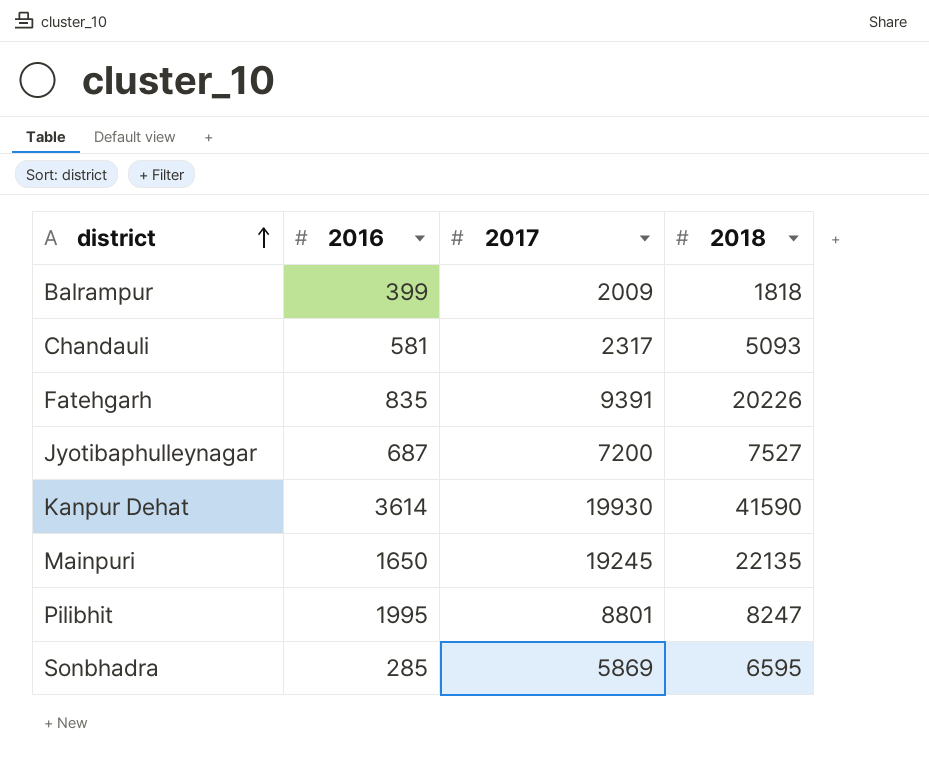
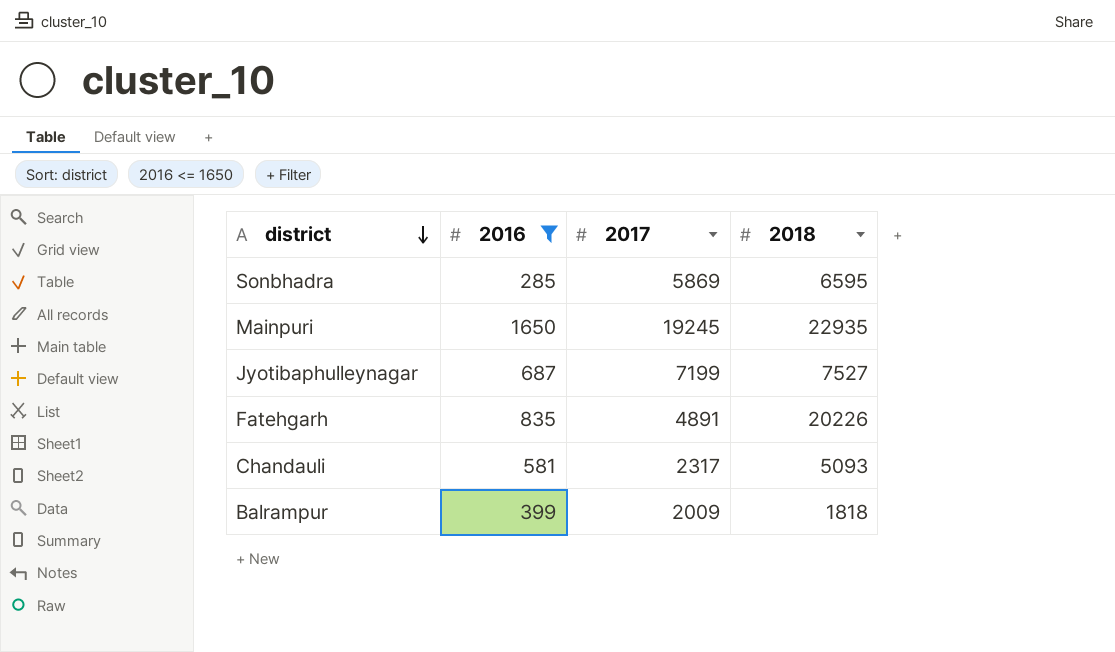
filter: none -> 2016 <= 1650
row order: district ascending -> district descending
Mainpuri | 2018: 22135 -> 22935
Jyotibaphulleynagar | 2017: 7200 -> 7199
Fatehgarh | 2017: 9391 -> 4891

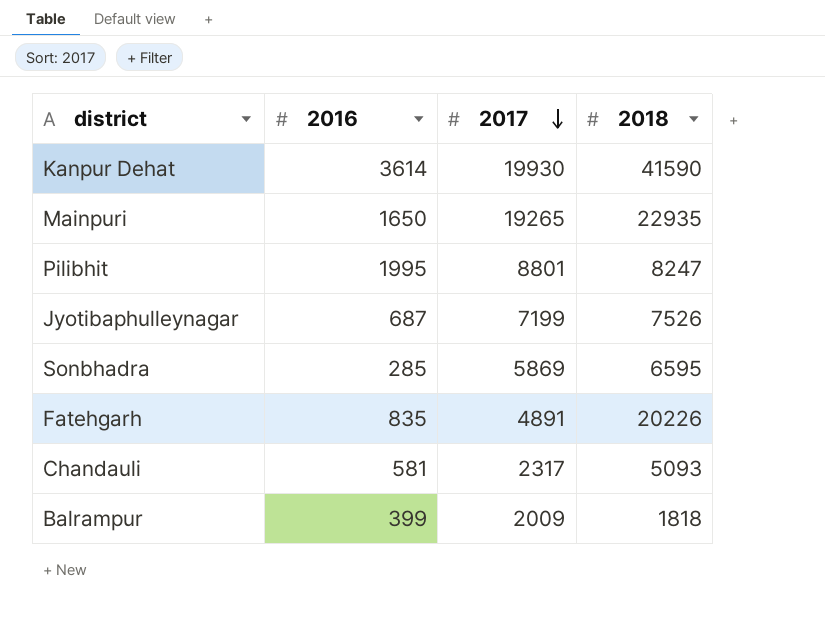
filter: 2016 <= 1650 -> none
row order: district descending -> 2017 descending
Mainpuri | 2017: 19245 -> 19265
Jyotibaphulleynagar | 2018: 7527 -> 7526

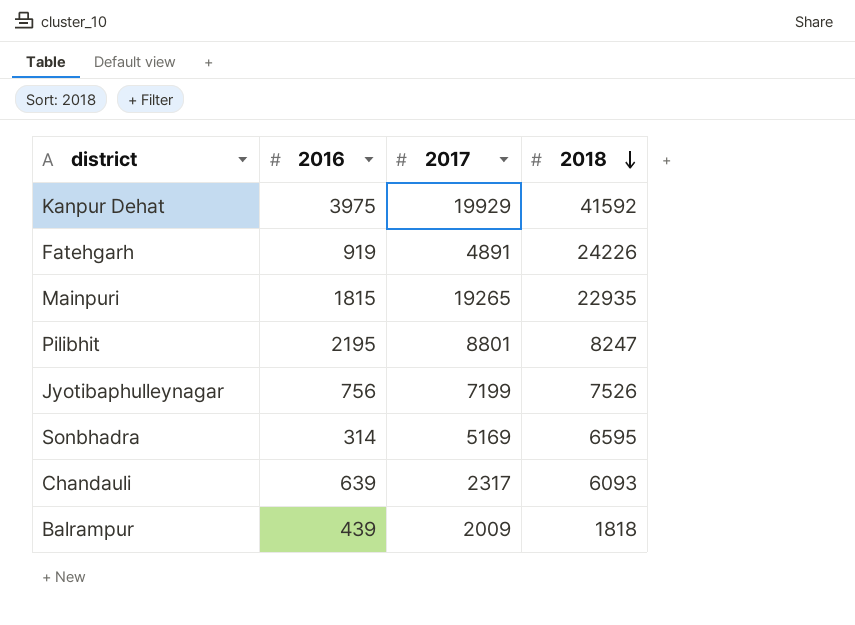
row order: 2017 descending -> 2018 descending
Kanpur Dehat | 2016: 3614 -> 3975
Kanpur Dehat | 2017: 19930 -> 19929
Kanpur Dehat | 2018: 41590 -> 41592
Fatehgarh | 2016: 835 -> 919
Fatehgarh | 2018: 20226 -> 24226
Mainpuri | 2016: 1650 -> 1815
Pilibhit | 2016: 1995 -> 2195
Jyotibaphulleynagar | 2016: 687 -> 756
Sonbhadra | 2016: 285 -> 314
Sonbhadra | 2017: 5869 -> 5169
Chandauli | 2016: 581 -> 639
Chandauli | 2018: 5093 -> 6093
Balrampur | 2016: 399 -> 439

